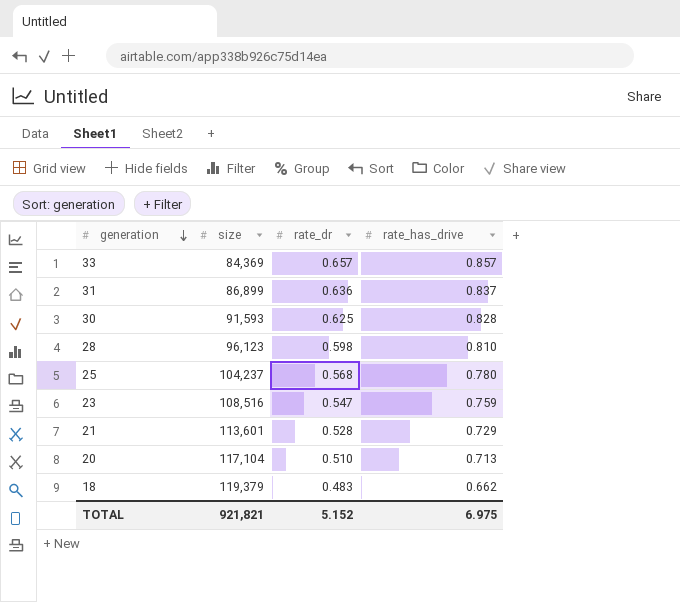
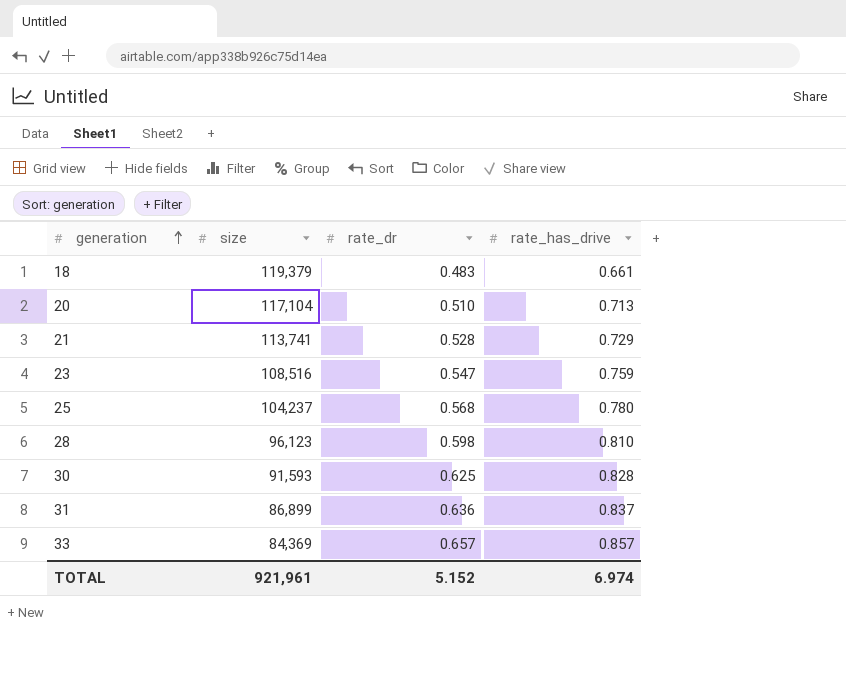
row order: generation descending -> generation ascending
18 | rate_has_drive: 0.662 -> 0.661
21 | size: 113,601 -> 113,741
TOTAL | size: 921,821 -> 921,961
TOTAL | rate_has_drive: 6.975 -> 6.974

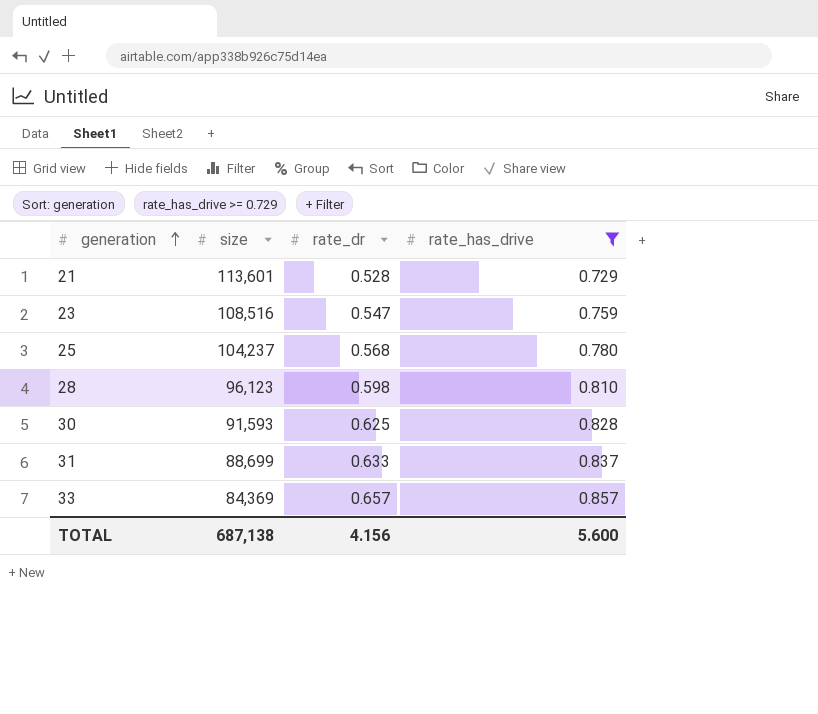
filter: none -> rate_has_drive >= 0.729
21 | size: 113,741 -> 113,601
31 | size: 86,899 -> 88,699
31 | rate_dr: 0.636 -> 0.633
TOTAL | size: 921,961 -> 687,138
TOTAL | rate_dr: 5.152 -> 4.156
TOTAL | rate_has_drive: 6.974 -> 5.600

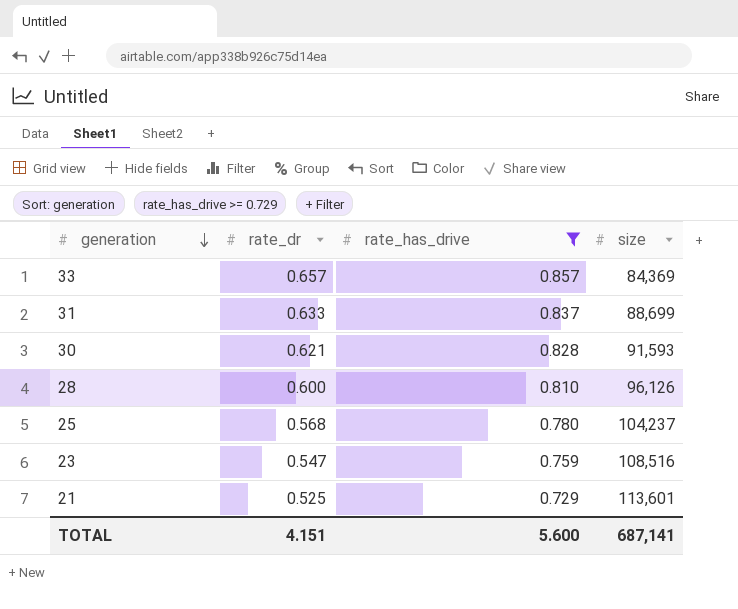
row order: generation ascending -> generation descending
column size | position: 2 -> 4
30 | rate_dr: 0.625 -> 0.621
28 | rate_dr: 0.598 -> 0.600
28 | size: 96,123 -> 96,126
21 | rate_dr: 0.528 -> 0.525
TOTAL | rate_dr: 4.156 -> 4.151
TOTAL | size: 687,138 -> 687,141

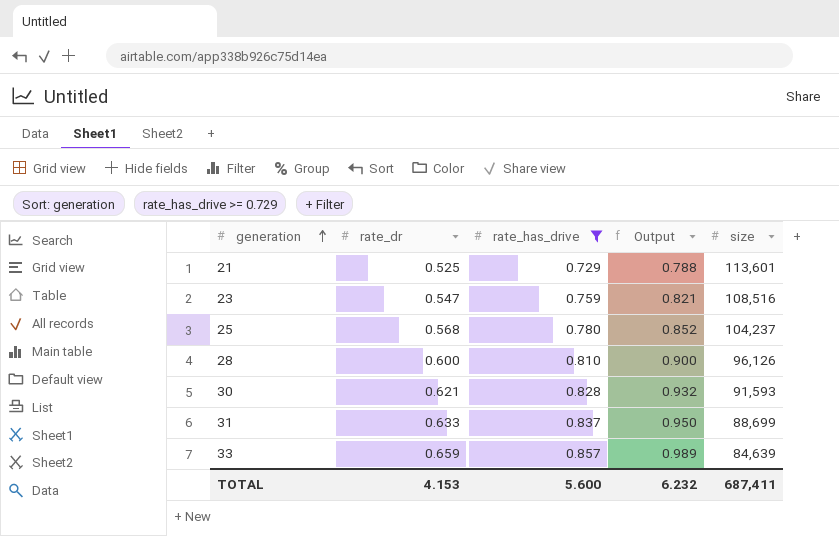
row order: generation descending -> generation ascending
column Output | formula: none -> [rate_dr] * 1.5
33 | rate_dr: 0.657 -> 0.659
33 | size: 84,369 -> 84,639
TOTAL | rate_dr: 4.151 -> 4.153
TOTAL | size: 687,141 -> 687,411

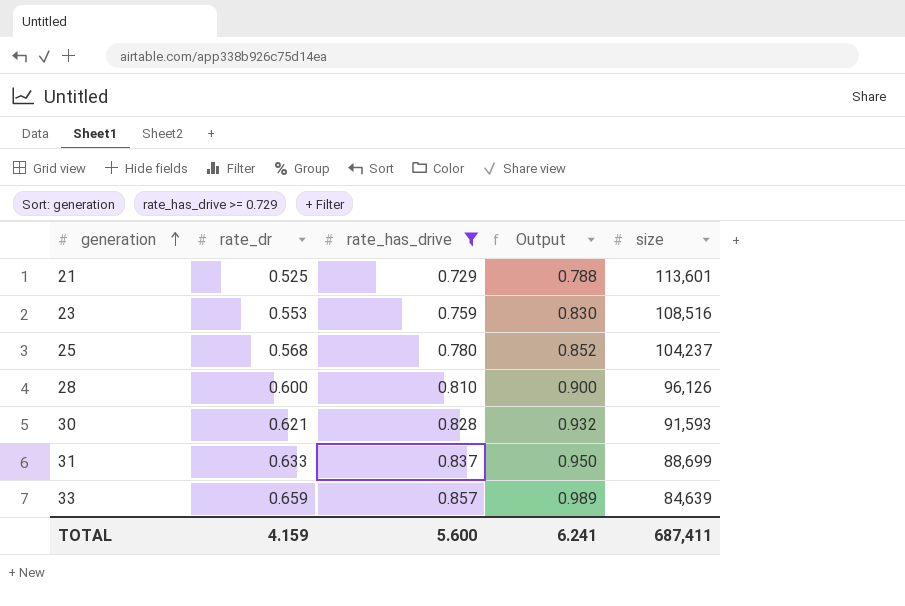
23 | rate_dr: 0.547 -> 0.553
23 | Output: 0.821 -> 0.830
TOTAL | rate_dr: 4.153 -> 4.159
TOTAL | Output: 6.232 -> 6.241

